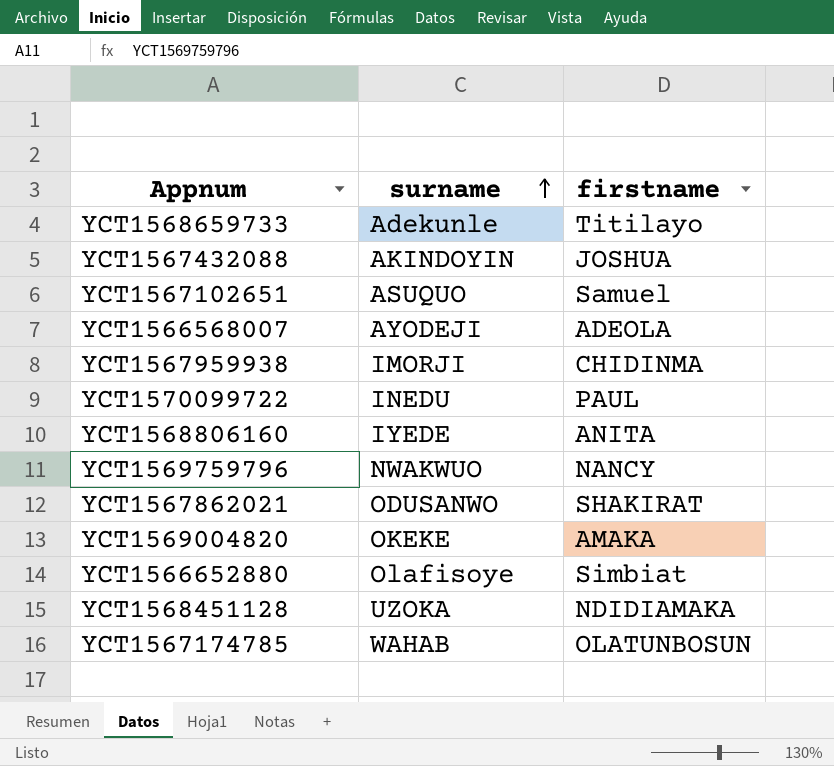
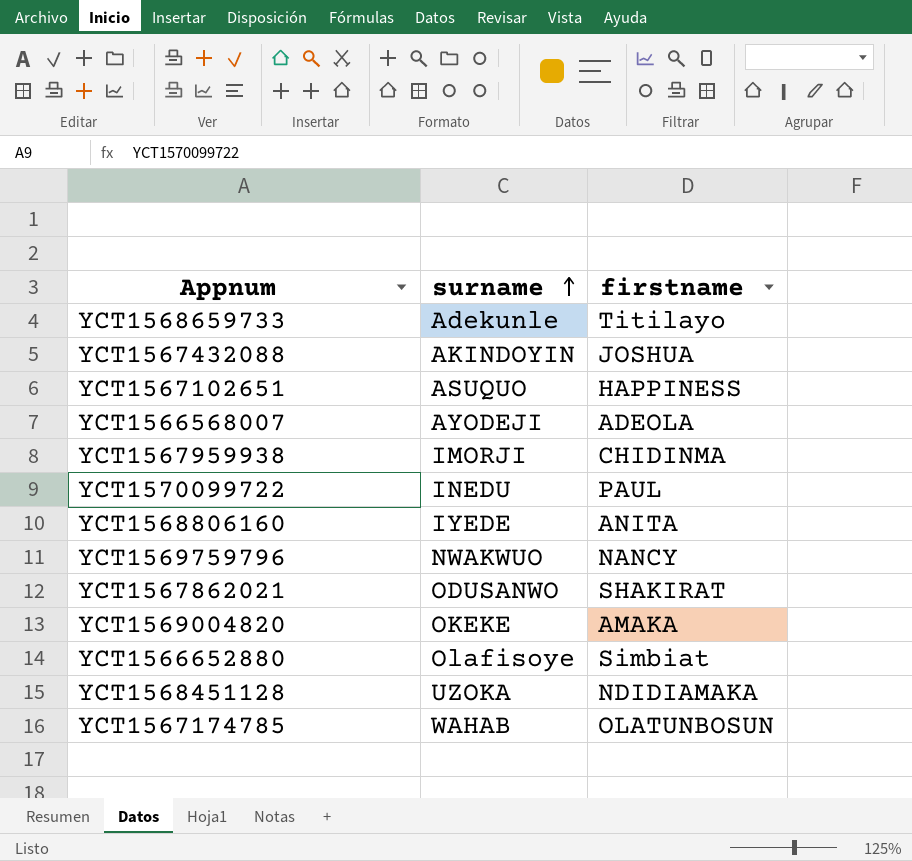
YCT1567102651 | firstname: Samuel -> HAPPINESS

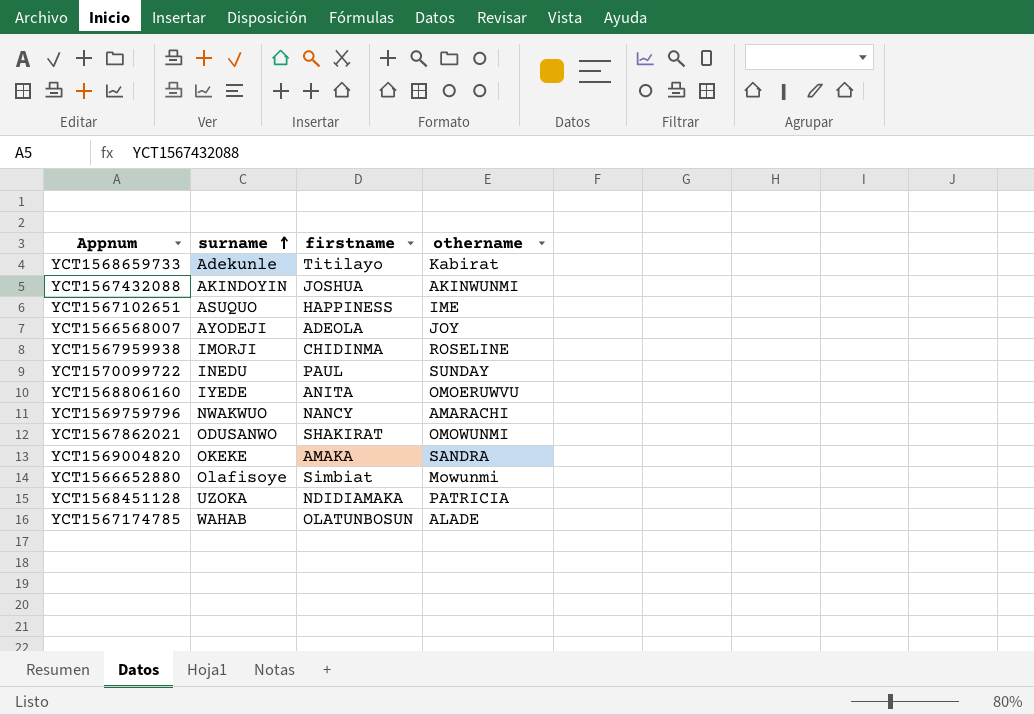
column othername | position: none -> 4

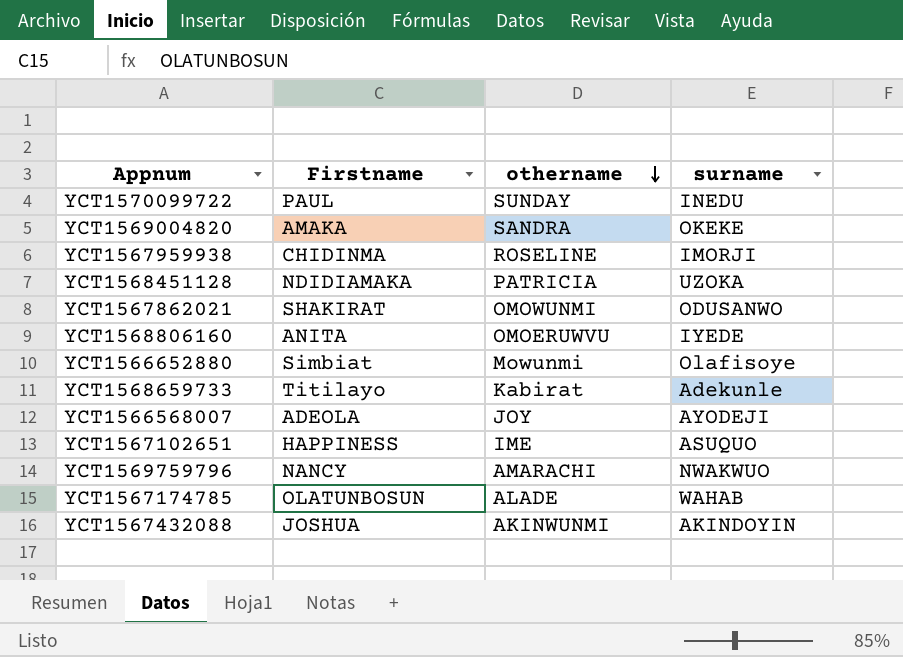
row order: surname ascending -> othername descending
column name: firstname -> Firstname
column surname | position: 2 -> 4

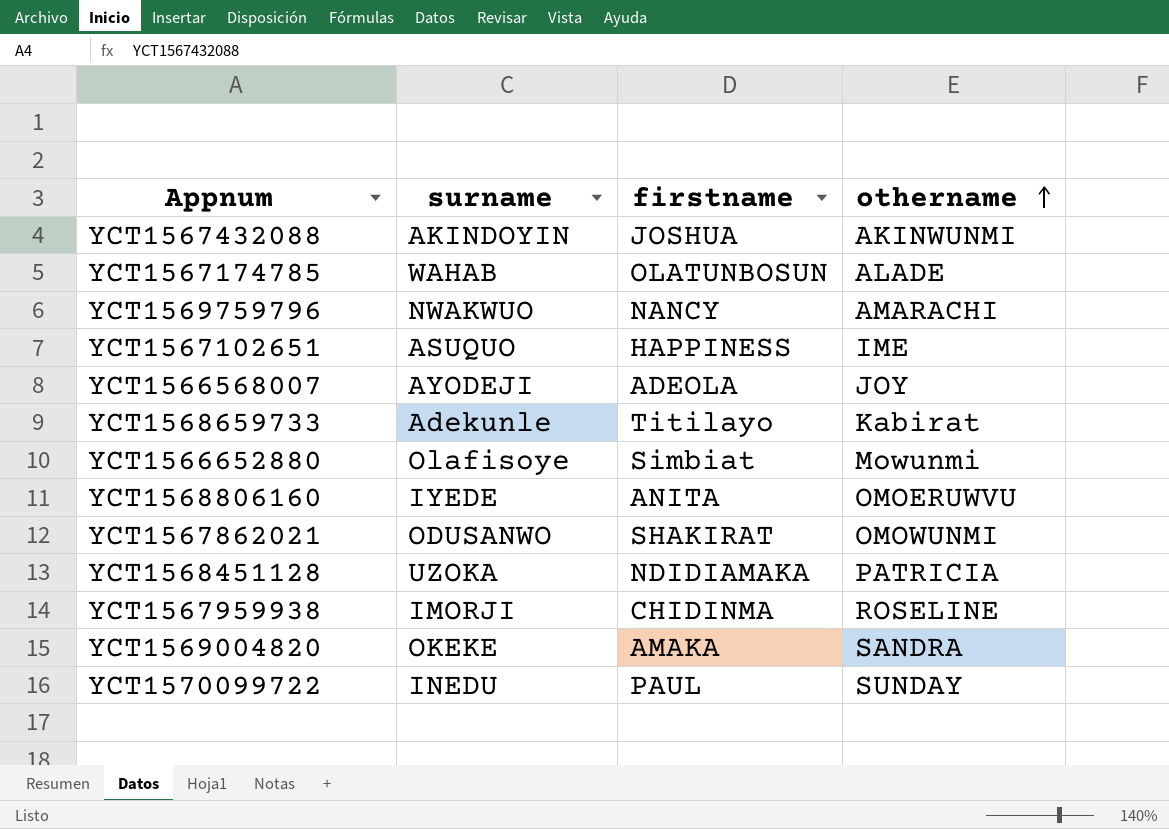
row order: othername descending -> othername ascending
column surname | position: 4 -> 2
column name: Firstname -> firstname

